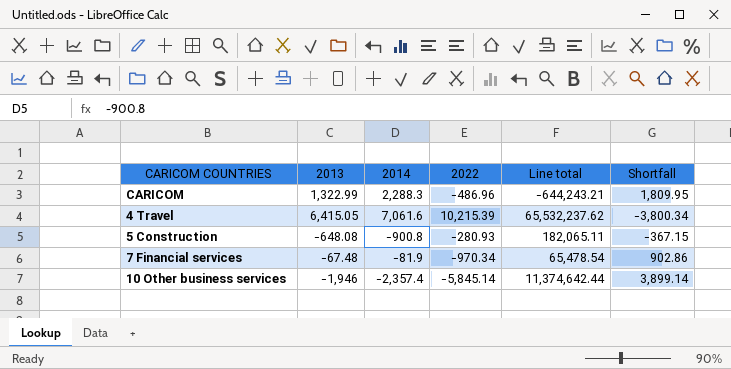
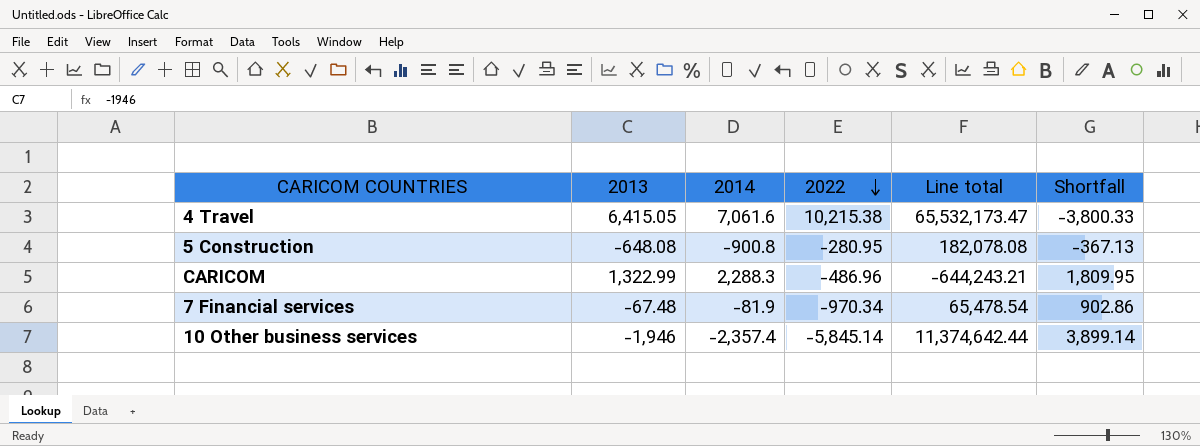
row order: none -> 2022 descending
4 Travel | 2022: 10,215.39 -> 10,215.38
4 Travel | Line total: 65,532,237.62 -> 65,532,173.47
4 Travel | Shortfall: -3,800.34 -> -3,800.33
5 Construction | 2022: -280.93 -> -280.95
5 Construction | Line total: 182,065.11 -> 182,078.08
5 Construction | Shortfall: -367.15 -> -367.13

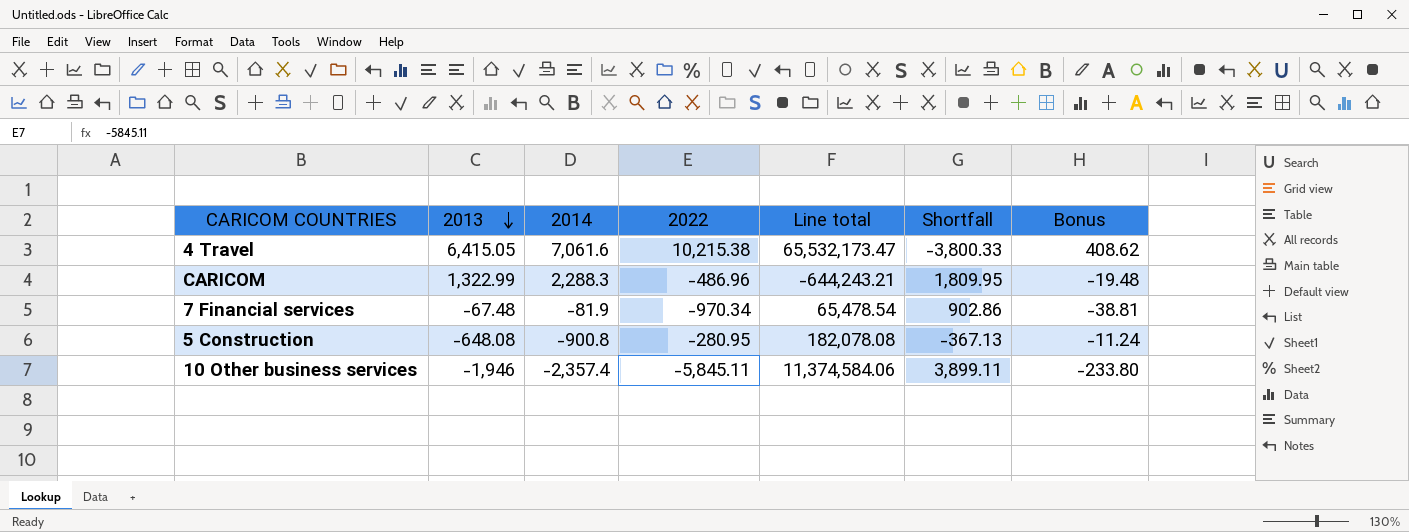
row order: 2022 descending -> 2013 descending
column Bonus | formula: none -> [2022] * 0.04
10 Other business services | 2022: -5,845.14 -> -5,845.11
10 Other business services | Line total: 11,374,642.44 -> 11,374,584.06
10 Other business services | Shortfall: 3,899.14 -> 3,899.11

